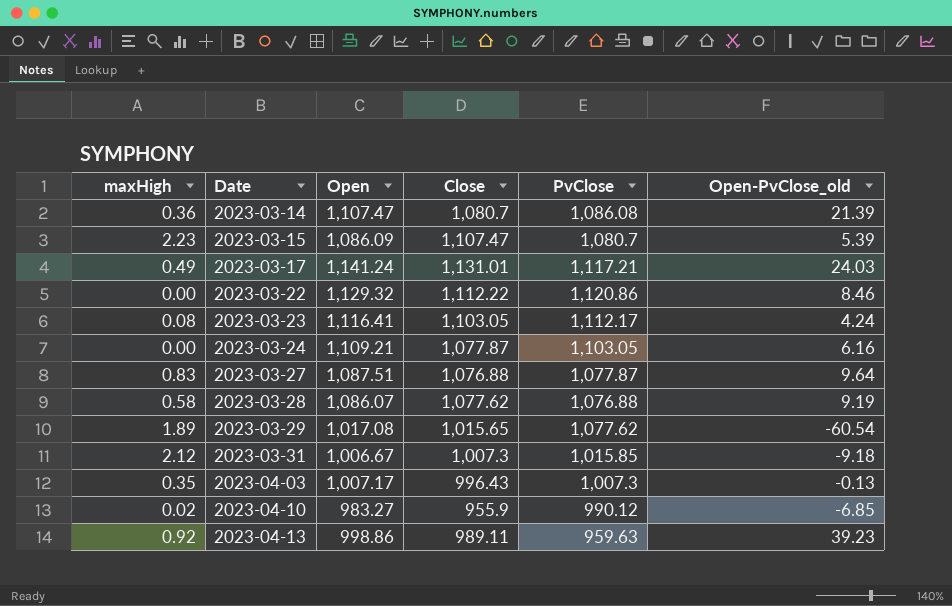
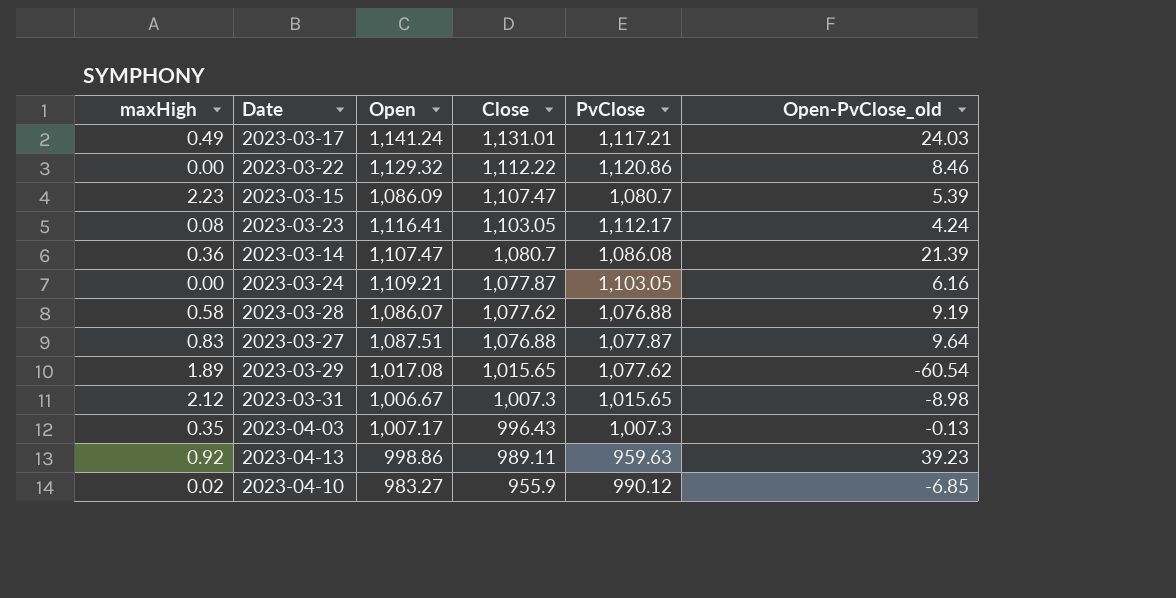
row order: Date ascending -> Close descending
2023-03-31 | PvClose: 1,015.85 -> 1,015.65
2023-03-31 | Open-PvClose_old: -9.18 -> -8.98

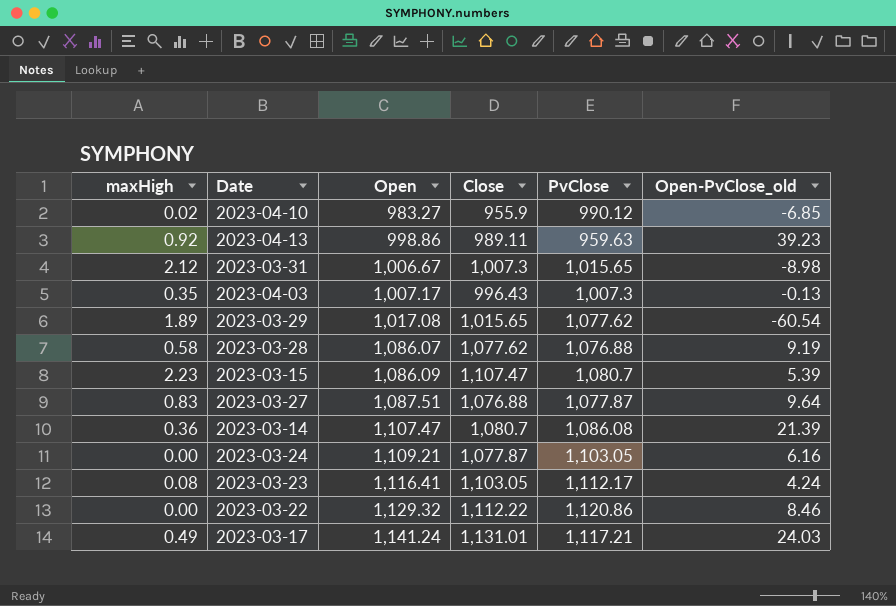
row order: Close descending -> Open ascending

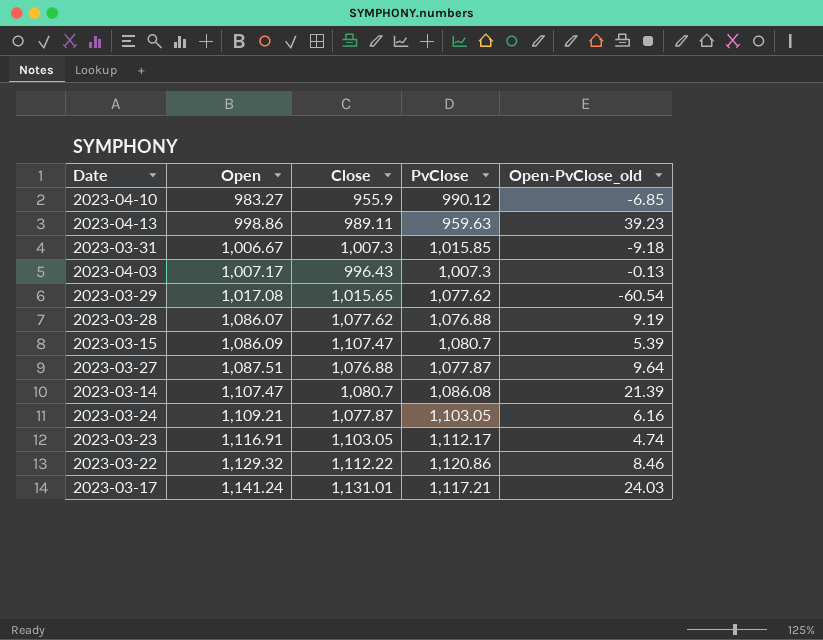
column maxHigh | position: 1 -> none
2023-03-31 | PvClose: 1,015.65 -> 1,015.85
2023-03-31 | Open-PvClose_old: -8.98 -> -9.18
2023-03-23 | Open: 1,116.41 -> 1,116.91
2023-03-23 | Open-PvClose_old: 4.24 -> 4.74

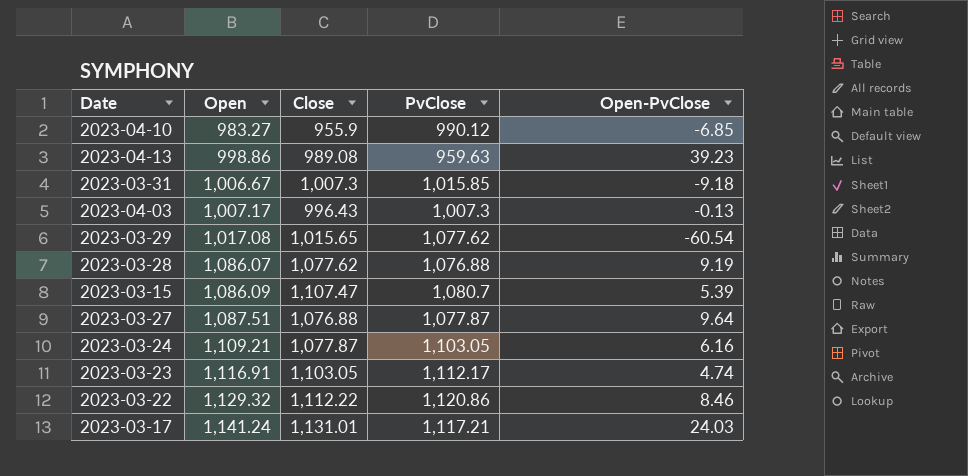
column name: Open-PvClose_old -> Open-PvClose
row 2023-03-14: 1,107.47 | 1,080.7 | 1,086.08 | 21.39 -> none
2023-04-13 | Close: 989.11 -> 989.08

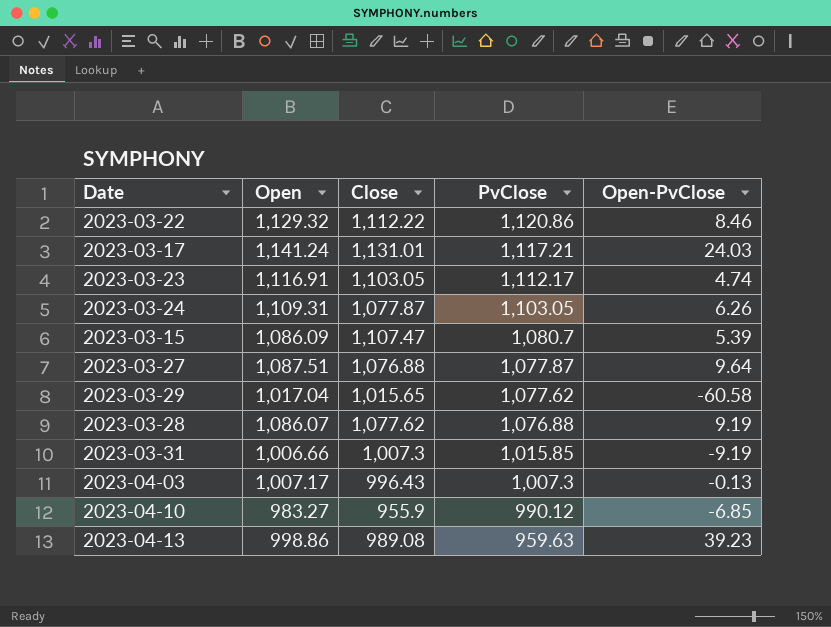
row order: Open ascending -> PvClose descending
2023-03-24 | Open: 1,109.21 -> 1,109.31
2023-03-24 | Open-PvClose: 6.16 -> 6.26
2023-03-29 | Open: 1,017.08 -> 1,017.04
2023-03-29 | Open-PvClose: -60.54 -> -60.58
2023-03-31 | Open: 1,006.67 -> 1,006.66
2023-03-31 | Open-PvClose: -9.18 -> -9.19

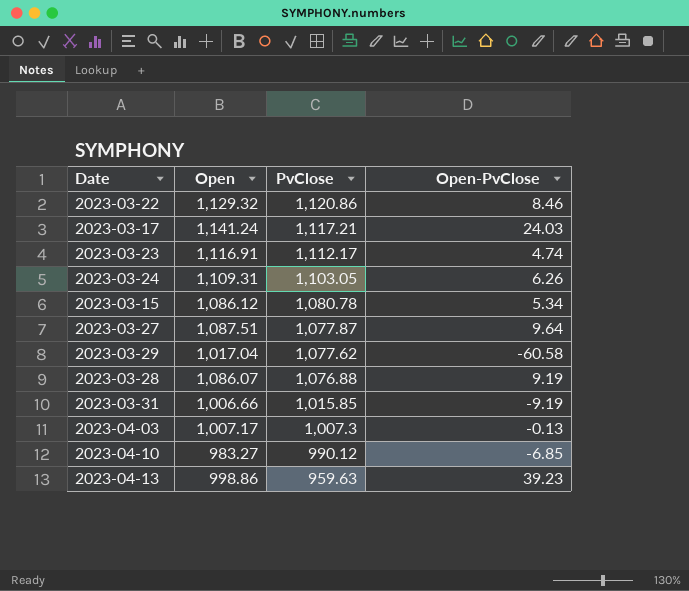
column Close | position: 3 -> none
2023-03-15 | Open: 1,086.09 -> 1,086.12
2023-03-15 | PvClose: 1,080.7 -> 1,080.78
2023-03-15 | Open-PvClose: 5.39 -> 5.34

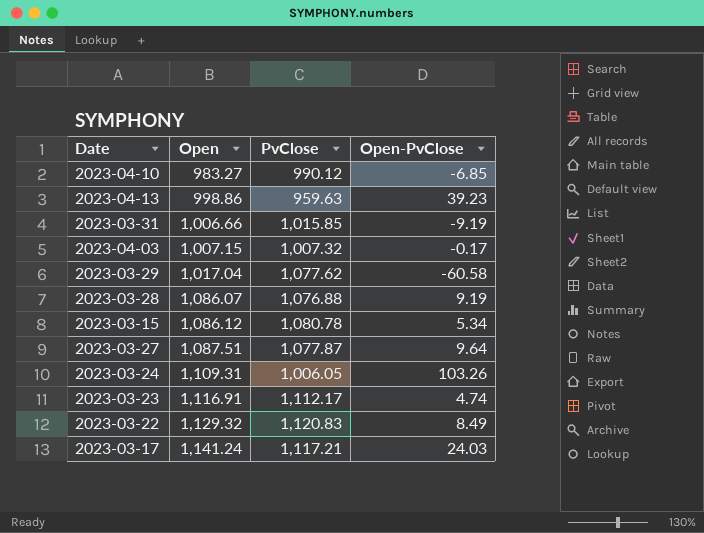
row order: PvClose descending -> Open ascending
2023-04-03 | Open: 1,007.17 -> 1,007.15
2023-04-03 | PvClose: 1,007.3 -> 1,007.32
2023-04-03 | Open-PvClose: -0.13 -> -0.17
2023-03-24 | PvClose: 1,103.05 -> 1,006.05
2023-03-24 | Open-PvClose: 6.26 -> 103.26
2023-03-22 | PvClose: 1,120.86 -> 1,120.83
2023-03-22 | Open-PvClose: 8.46 -> 8.49

